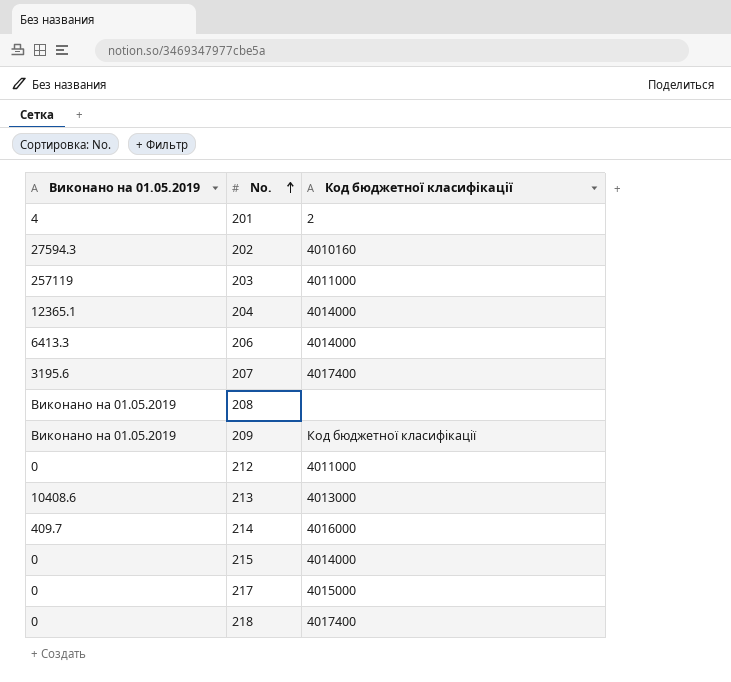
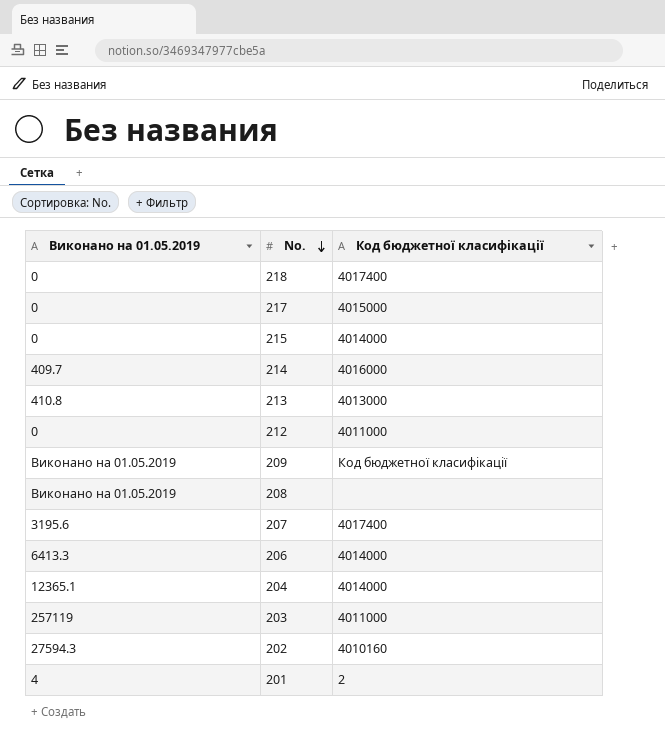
row order: No. ascending -> No. descending
213 | Виконано на 01.05.2019: 10408.6 -> 410.8

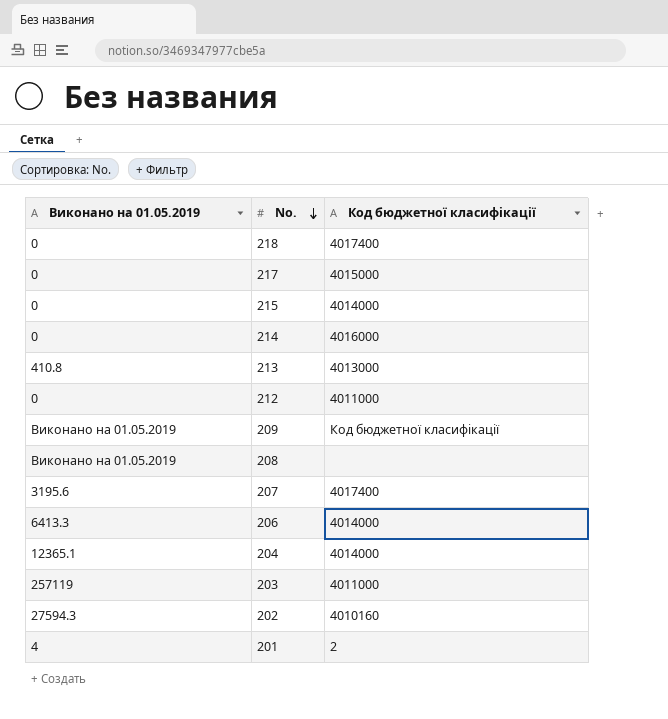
214 | Виконано на 01.05.2019: 409.7 -> 0

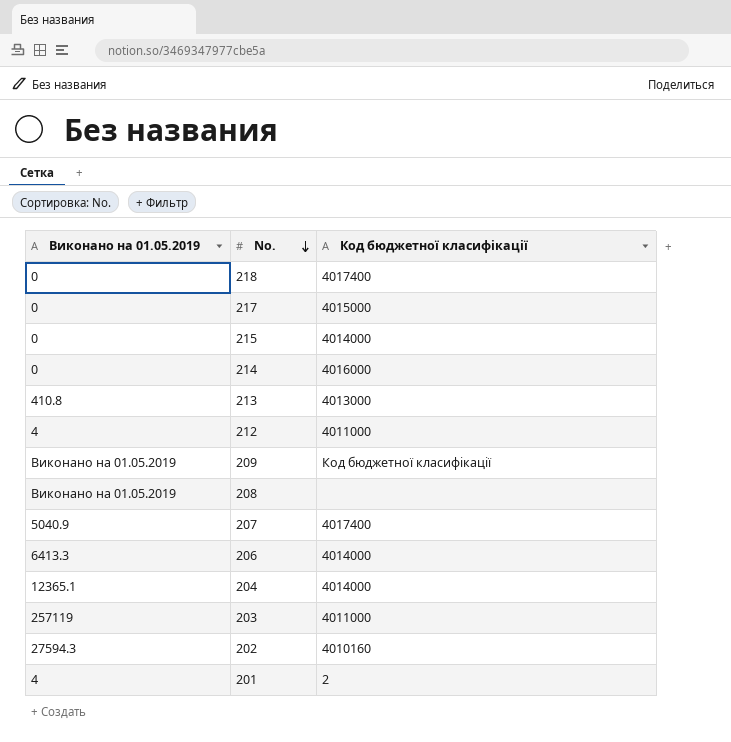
212 | Виконано на 01.05.2019: 0 -> 4
207 | Виконано на 01.05.2019: 3195.6 -> 5040.9

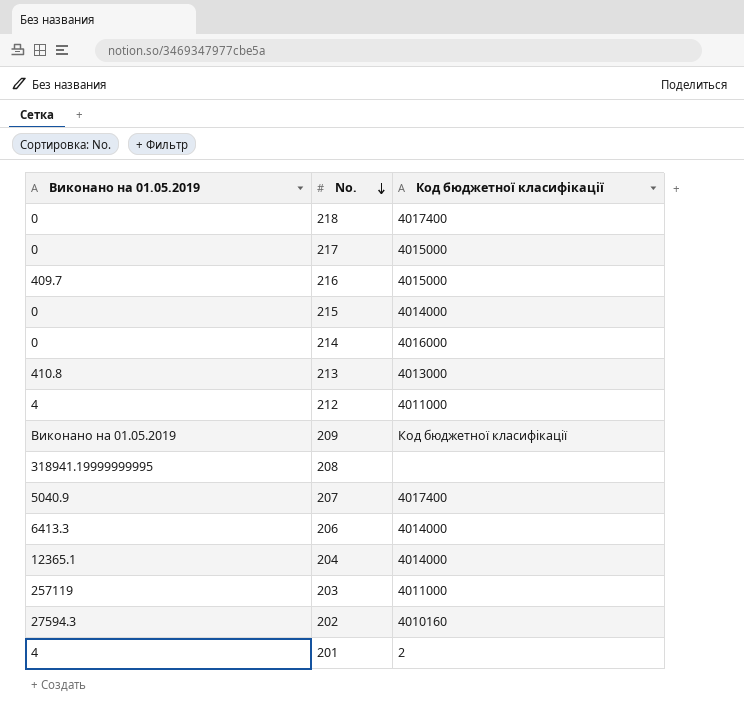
row 216: none -> 409.7 | 4015000
208 | Виконано на 01.05.2019: Виконано на 01.05.2019 -> 318941.19999999995

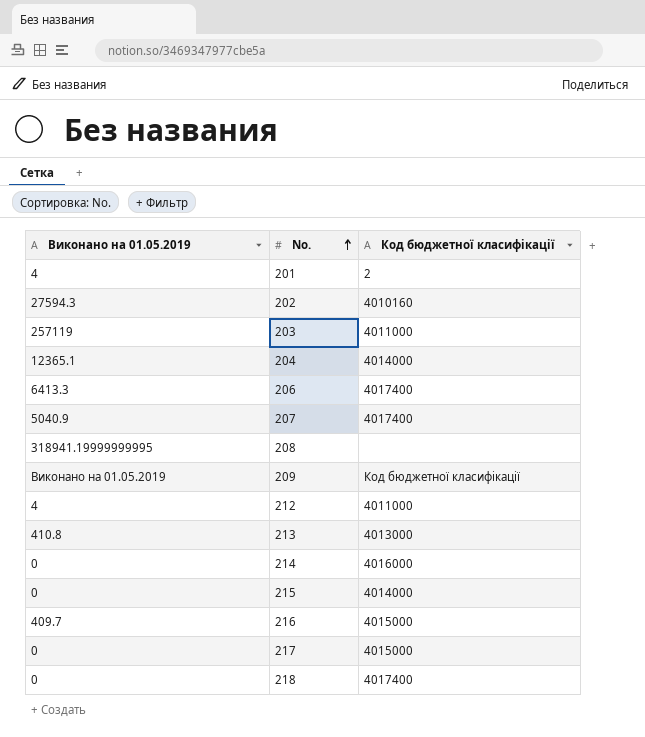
row order: No. descending -> No. ascending
206 | Код бюджетної класифікації: 4014000 -> 4017400

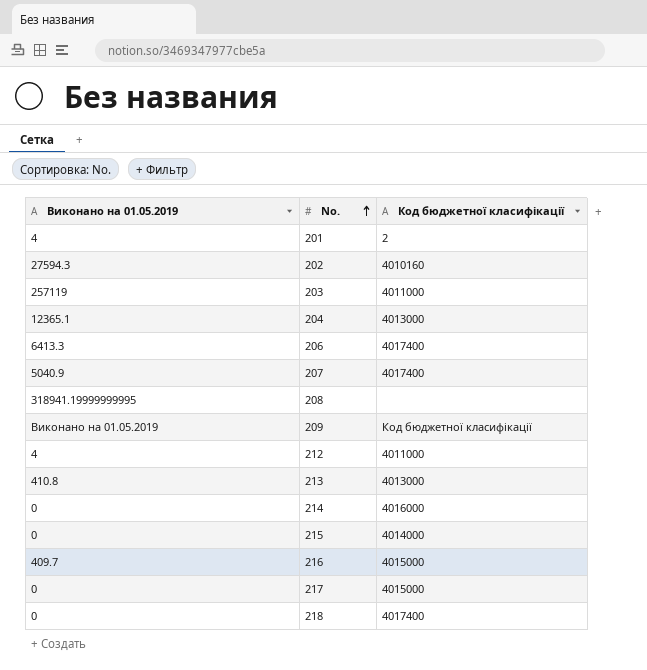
204 | Код бюджетної класифікації: 4014000 -> 4013000

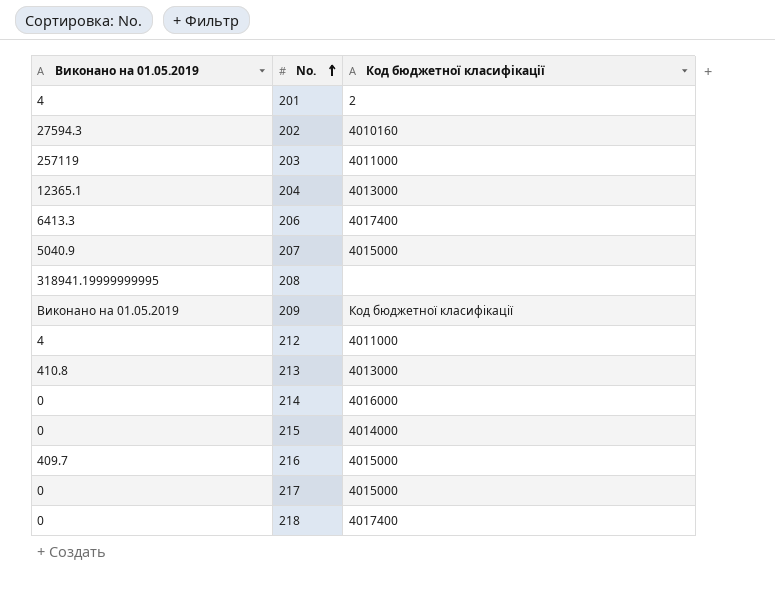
207 | Код бюджетної класифікації: 4017400 -> 4015000

